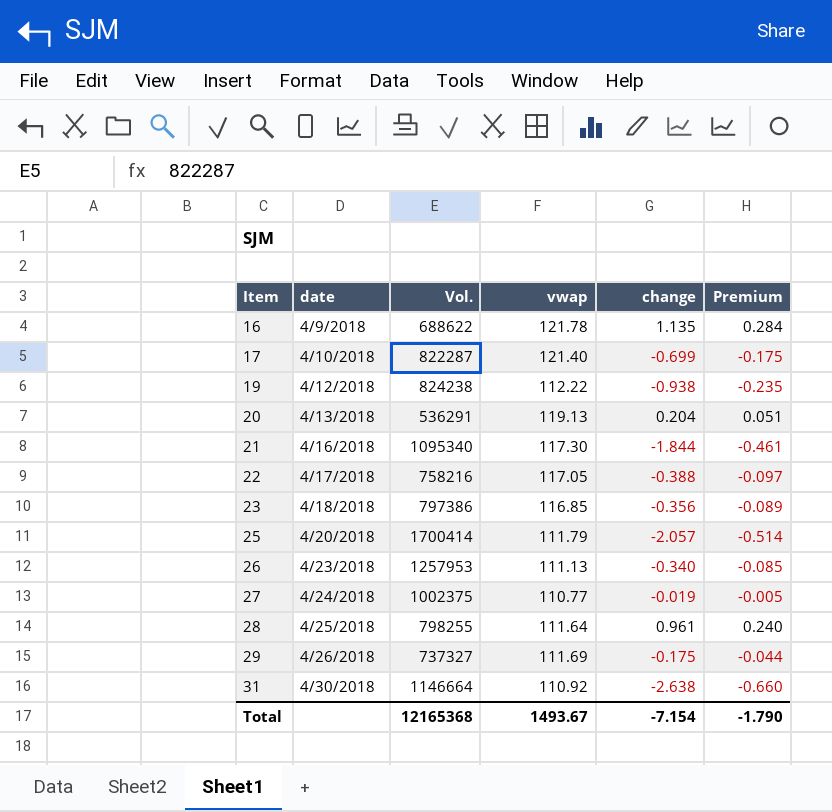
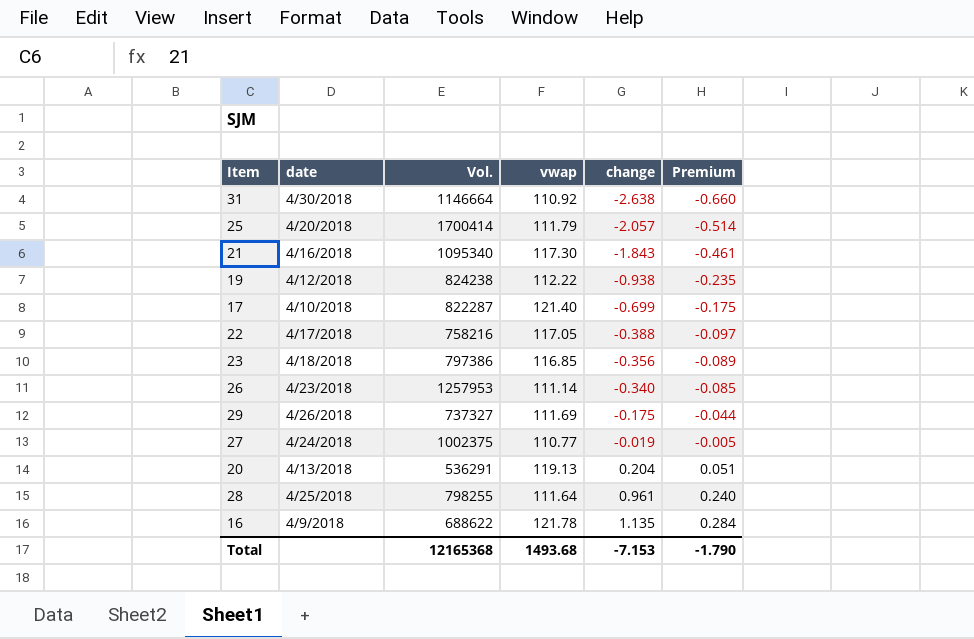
row order: Item ascending -> change ascending
21 | change: -1.844 -> -1.843
26 | vwap: 111.13 -> 111.14
Total | vwap: 1493.67 -> 1493.68
Total | change: -7.154 -> -7.153

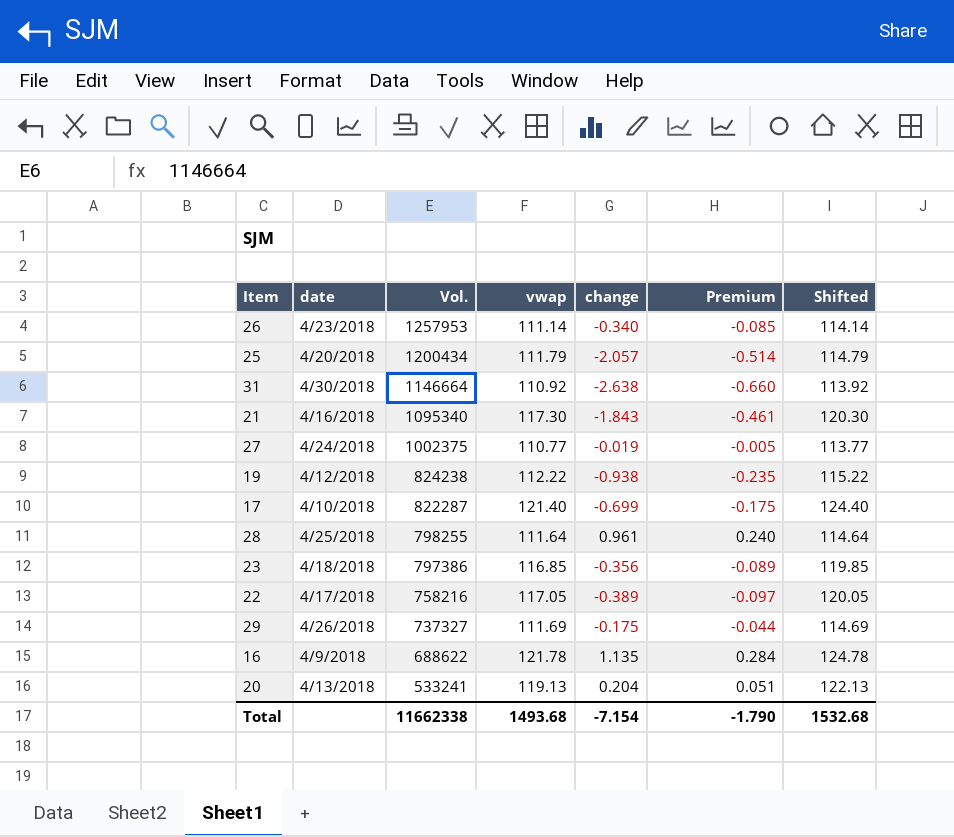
row order: change ascending -> Vol. descending
column Shifted | formula: none -> [vwap] + 3
25 | Vol.: 1700414 -> 1200434
22 | change: -0.388 -> -0.389
20 | Vol.: 536291 -> 533241
Total | Vol.: 12165368 -> 11662338
Total | change: -7.153 -> -7.154

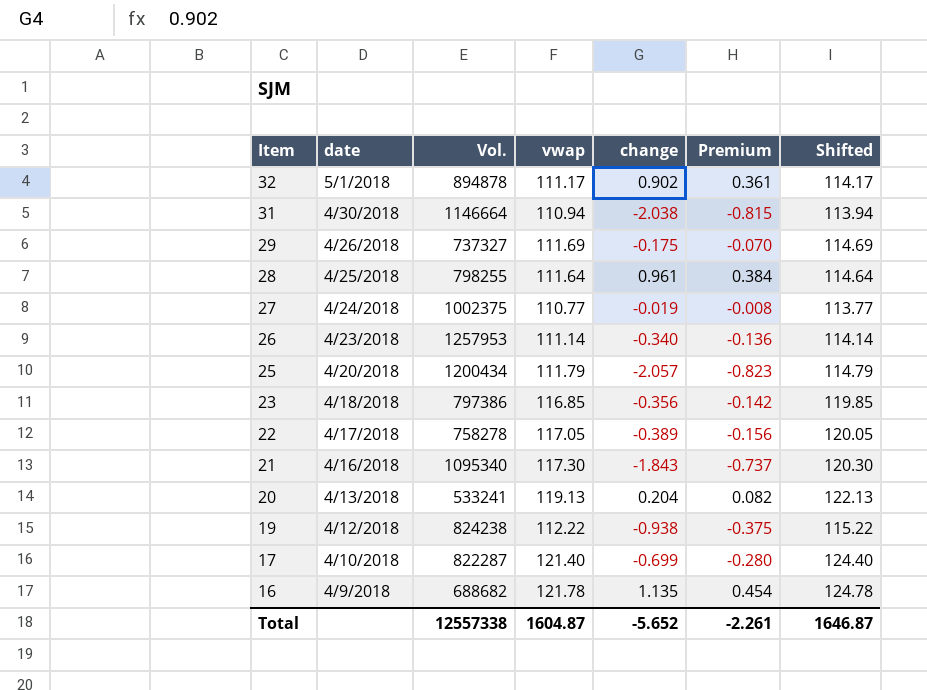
row order: Vol. descending -> Item descending
column Premium | formula: [change] * 0.25 -> [change] * 0.4
row 32: none -> 5/1/2018 | 894878 | 111.17 | 0.902 | 0.361 | 114.17
31 | vwap: 110.92 -> 110.94
31 | change: -2.638 -> -2.038
31 | Shifted: 113.92 -> 113.94
22 | Vol.: 758216 -> 758278
16 | Vol.: 688622 -> 688682
Total | Vol.: 11662338 -> 12557338
Total | vwap: 1493.68 -> 1604.87
Total | change: -7.154 -> -5.652
Total | Premium: -1.790 -> -2.261
Total | Shifted: 1532.68 -> 1646.87

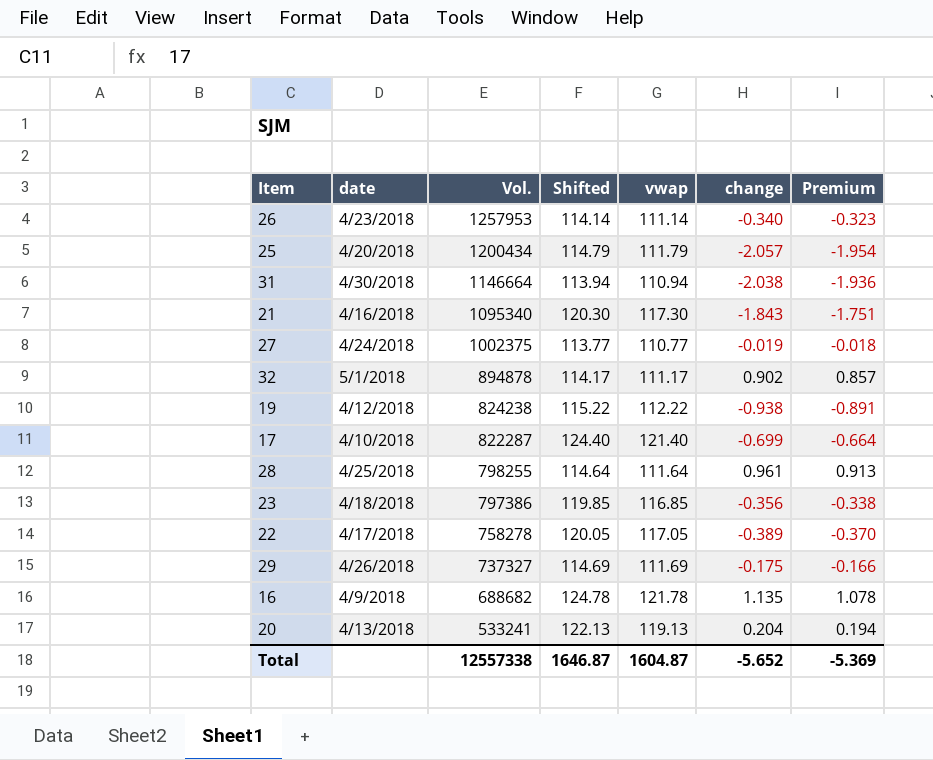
row order: Item descending -> Vol. descending
column Shifted | position: 7 -> 4
column Premium | formula: [change] * 0.4 -> [change] * 0.95
Total | Premium: -2.261 -> -5.369

